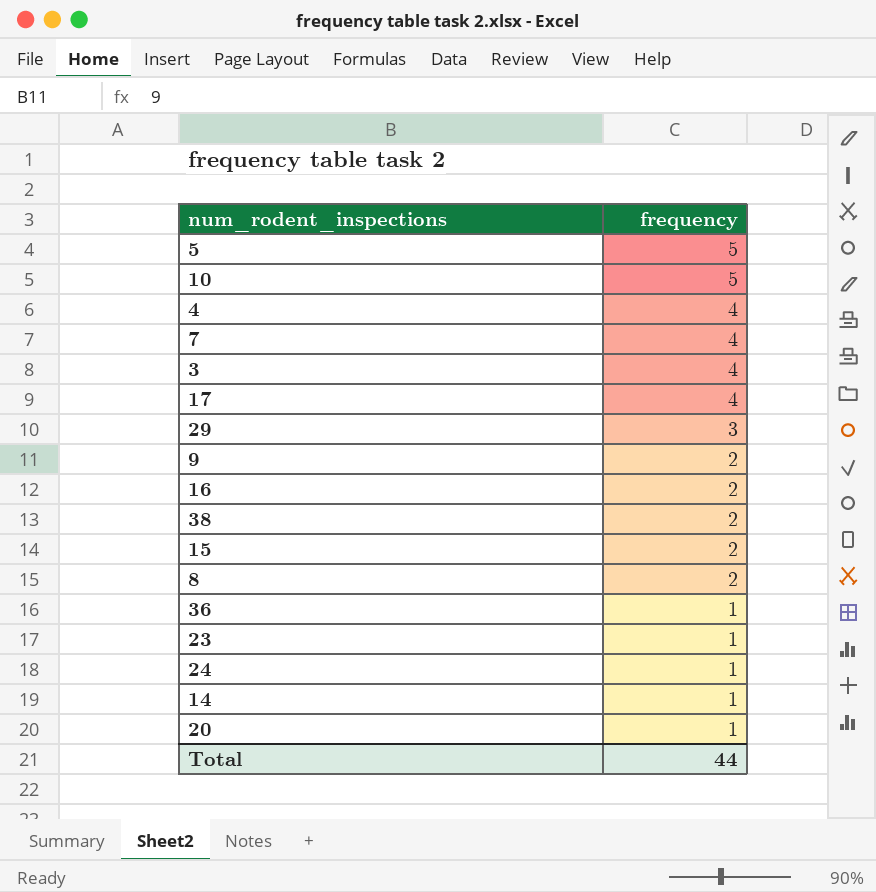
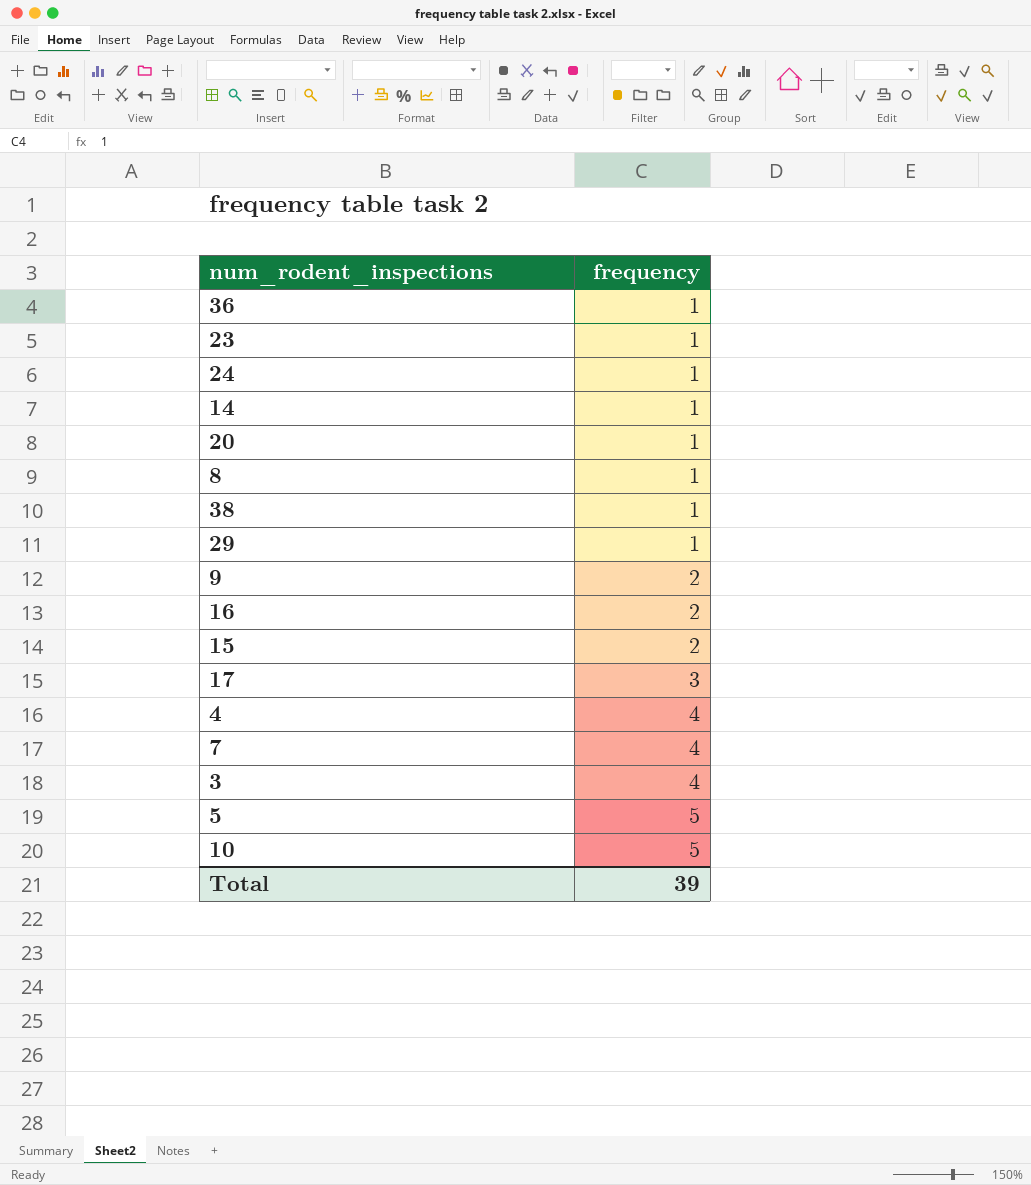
row order: frequency descending -> frequency ascending
8 | frequency: 2 -> 1
38 | frequency: 2 -> 1
29 | frequency: 3 -> 1
17 | frequency: 4 -> 3
Total | frequency: 44 -> 39

